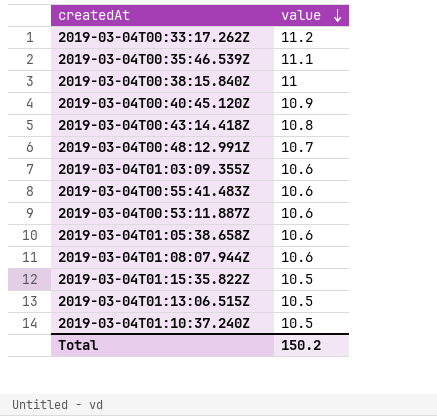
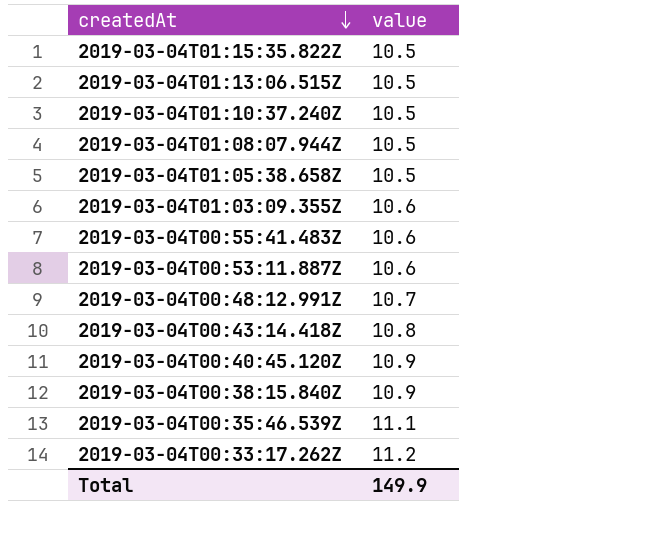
row order: value descending -> createdAt descending
2019-03-04T01:08:07.944Z | value: 10.6 -> 10.5
2019-03-04T01:05:38.658Z | value: 10.6 -> 10.5
2019-03-04T00:38:15.840Z | value: 11 -> 10.9
Total | value: 150.2 -> 149.9

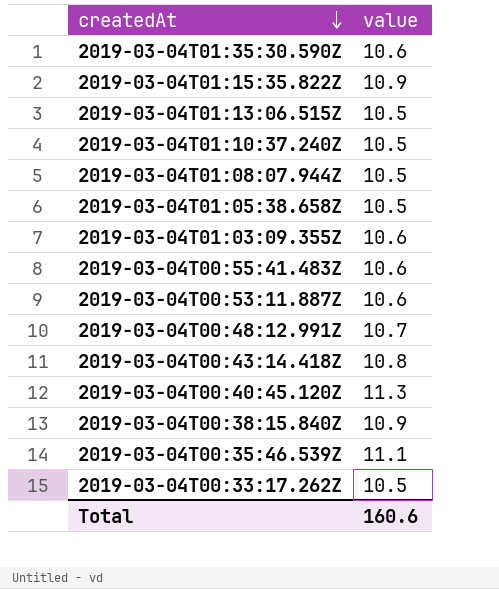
row 2019-03-04T01:35:30.590Z: none -> 10.6
2019-03-04T01:15:35.822Z | value: 10.5 -> 10.9
2019-03-04T00:40:45.120Z | value: 10.9 -> 11.3
2019-03-04T00:33:17.262Z | value: 11.2 -> 10.5
Total | value: 149.9 -> 160.6

